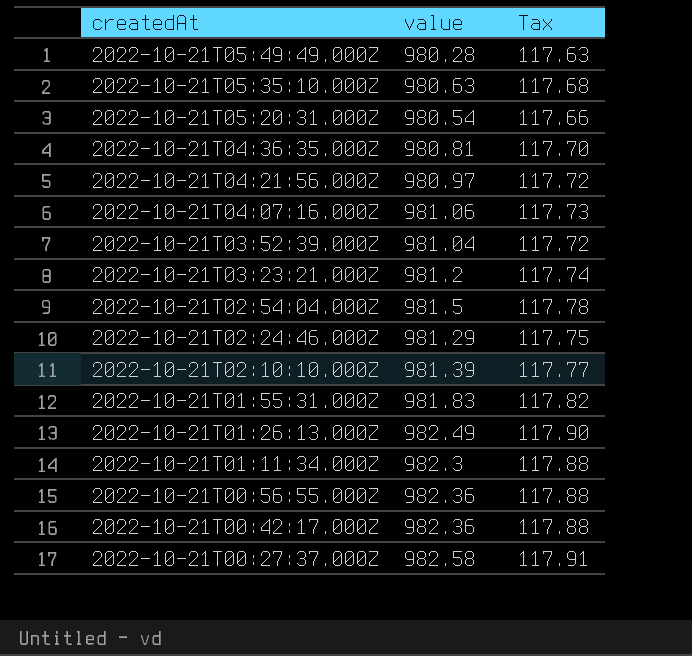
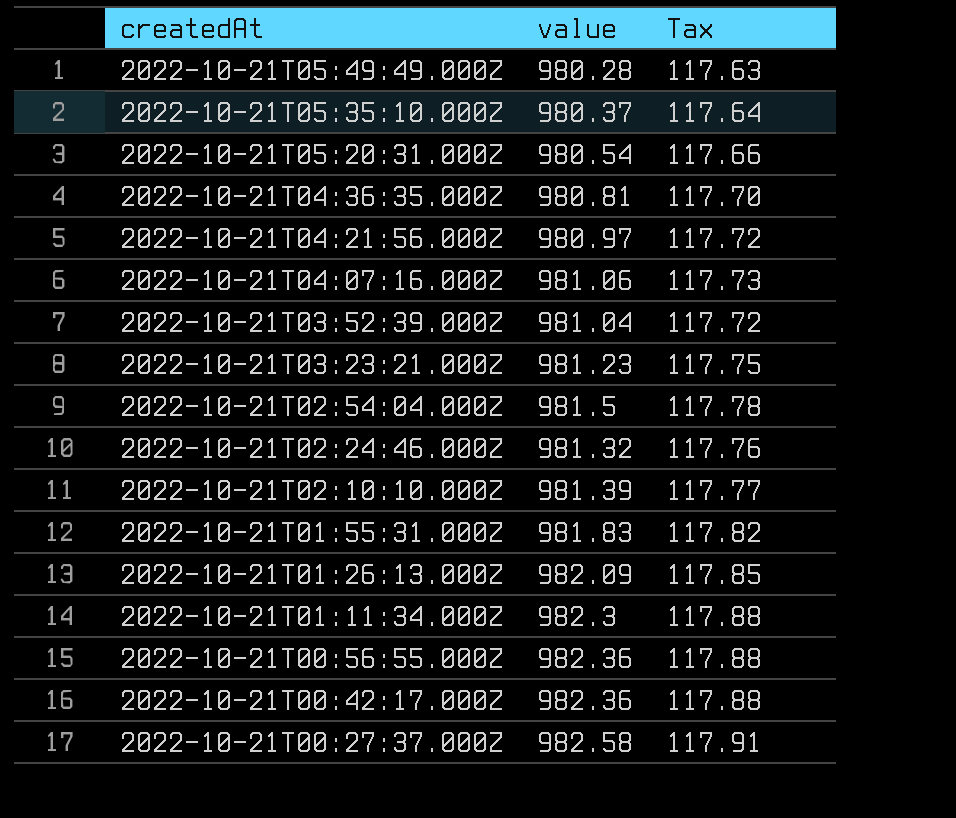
2022-10-21T05:35:10.000Z | value: 980.63 -> 980.37
2022-10-21T05:35:10.000Z | Tax: 117.68 -> 117.64
2022-10-21T03:23:21.000Z | value: 981.2 -> 981.23
2022-10-21T03:23:21.000Z | Tax: 117.74 -> 117.75
2022-10-21T02:24:46.000Z | value: 981.29 -> 981.32
2022-10-21T02:24:46.000Z | Tax: 117.75 -> 117.76
2022-10-21T01:26:13.000Z | value: 982.49 -> 982.09
2022-10-21T01:26:13.000Z | Tax: 117.90 -> 117.85

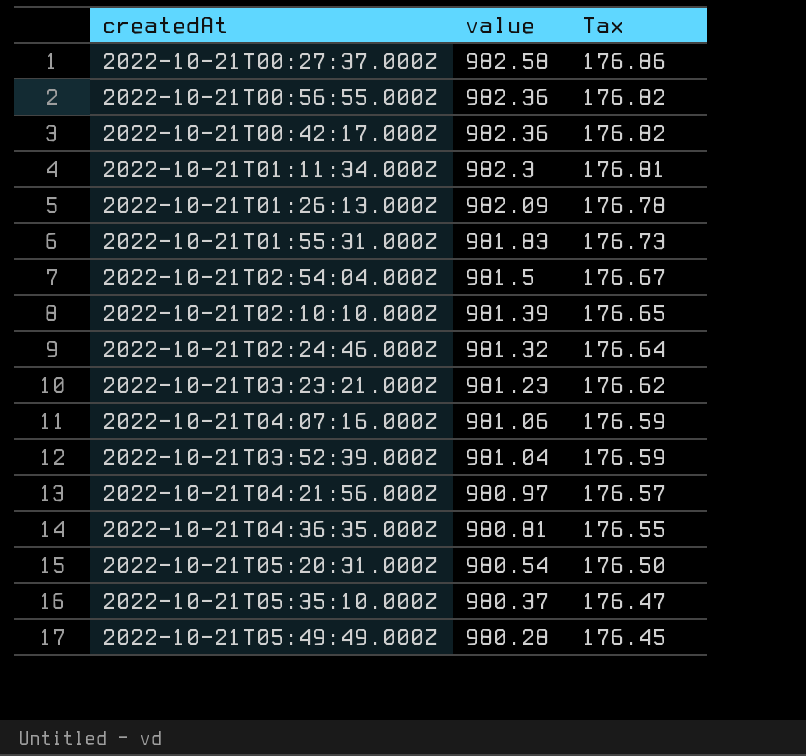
row order: createdAt descending -> value descending
column Tax | formula: [value] * 0.12 -> [value] * 0.18

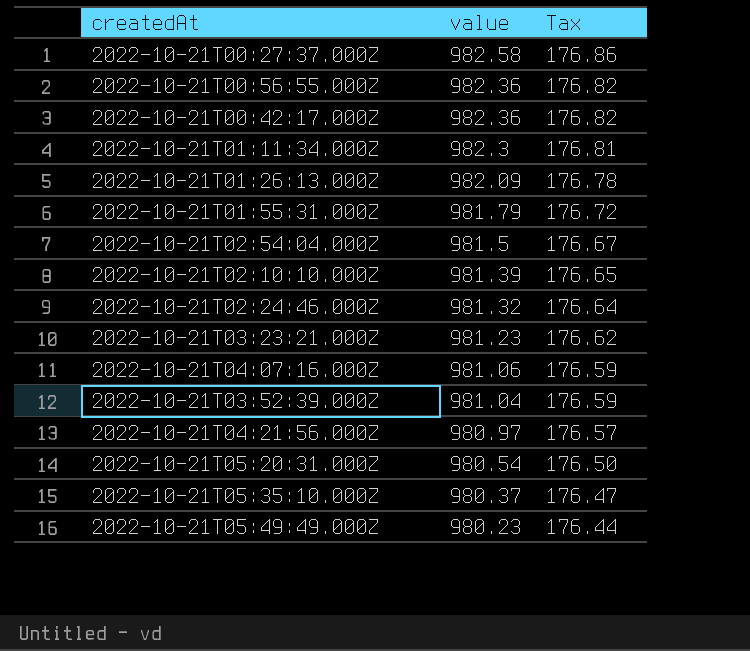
row 2022-10-21T04:36:35.000Z: 980.81 | 176.55 -> none
2022-10-21T01:55:31.000Z | value: 981.83 -> 981.79
2022-10-21T01:55:31.000Z | Tax: 176.73 -> 176.72
2022-10-21T05:49:49.000Z | value: 980.28 -> 980.23
2022-10-21T05:49:49.000Z | Tax: 176.45 -> 176.44

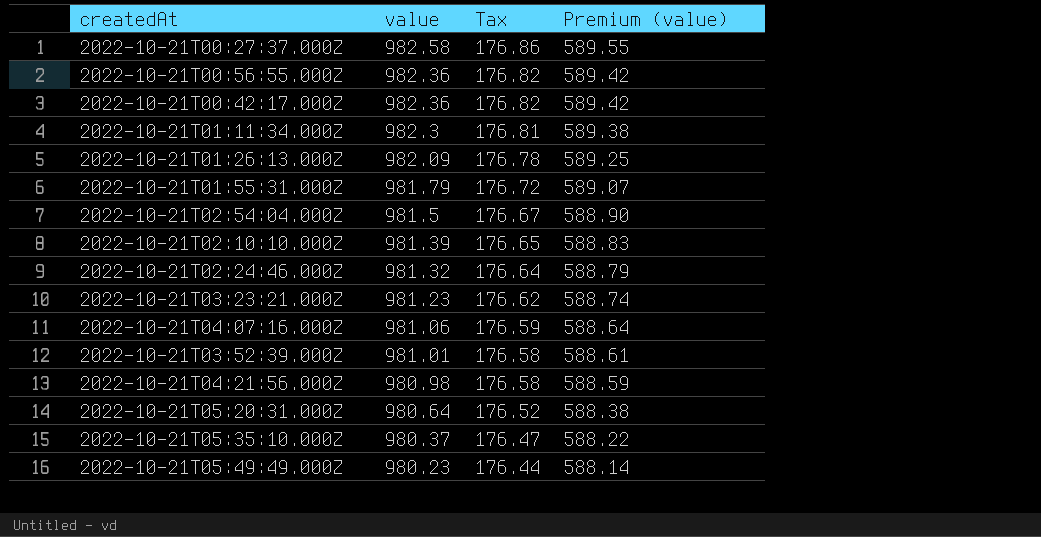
column Premium (value) | formula: none -> [value] * 0.6
2022-10-21T03:52:39.000Z | value: 981.04 -> 981.01
2022-10-21T03:52:39.000Z | Tax: 176.59 -> 176.58
2022-10-21T04:21:56.000Z | value: 980.97 -> 980.98
2022-10-21T04:21:56.000Z | Tax: 176.57 -> 176.58
2022-10-21T05:20:31.000Z | value: 980.54 -> 980.64
2022-10-21T05:20:31.000Z | Tax: 176.50 -> 176.52

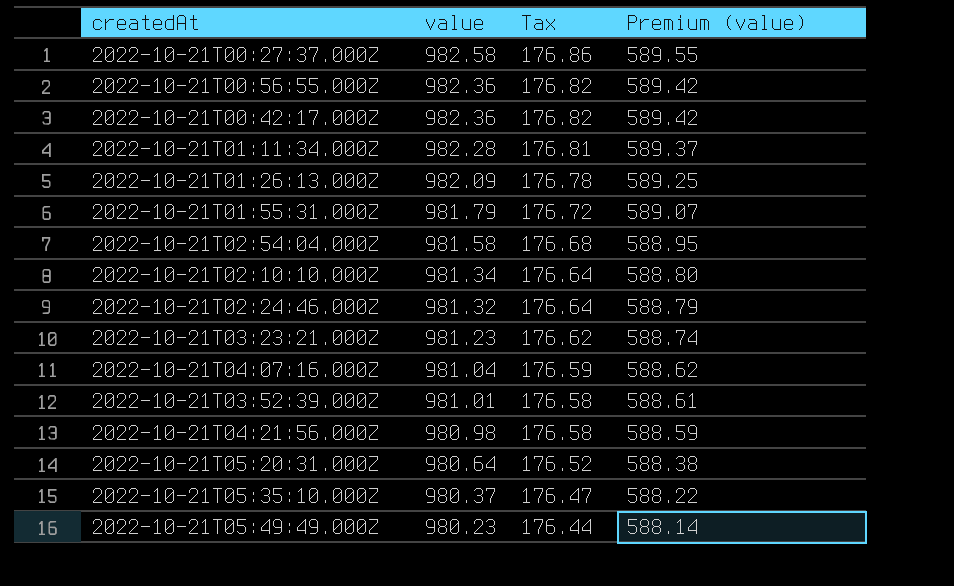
2022-10-21T01:11:34.000Z | value: 982.3 -> 982.28
2022-10-21T01:11:34.000Z | Premium (value): 589.38 -> 589.37
2022-10-21T02:54:04.000Z | value: 981.5 -> 981.58
2022-10-21T02:54:04.000Z | Tax: 176.67 -> 176.68
2022-10-21T02:54:04.000Z | Premium (value): 588.90 -> 588.95
2022-10-21T02:10:10.000Z | value: 981.39 -> 981.34
2022-10-21T02:10:10.000Z | Tax: 176.65 -> 176.64
2022-10-21T02:10:10.000Z | Premium (value): 588.83 -> 588.80
2022-10-21T04:07:16.000Z | value: 981.06 -> 981.04
2022-10-21T04:07:16.000Z | Premium (value): 588.64 -> 588.62

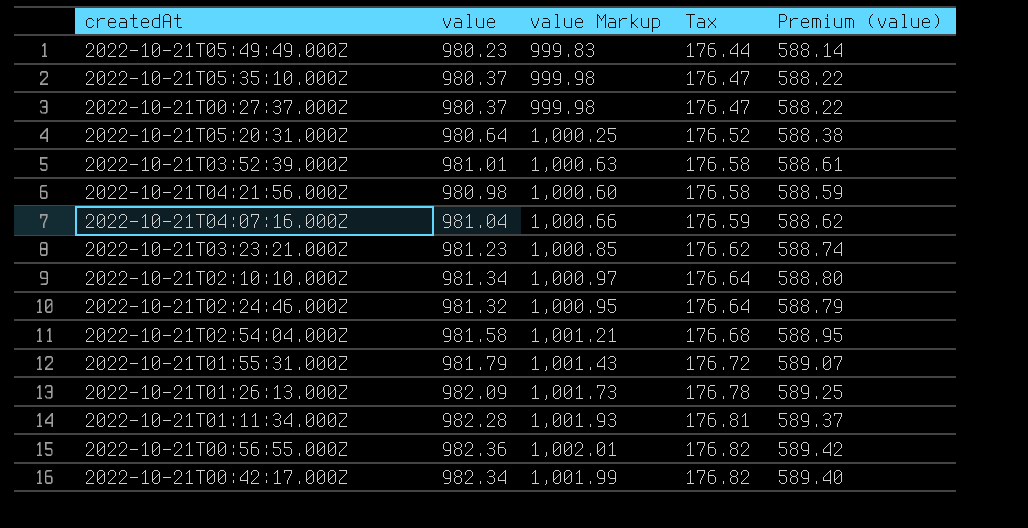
row order: value descending -> Tax ascending
column value Markup | formula: none -> [value] * 1.02
2022-10-21T00:27:37.000Z | value: 982.58 -> 980.37
2022-10-21T00:27:37.000Z | Tax: 176.86 -> 176.47
2022-10-21T00:27:37.000Z | Premium (value): 589.55 -> 588.22
2022-10-21T00:42:17.000Z | value: 982.36 -> 982.34
2022-10-21T00:42:17.000Z | Premium (value): 589.42 -> 589.40

